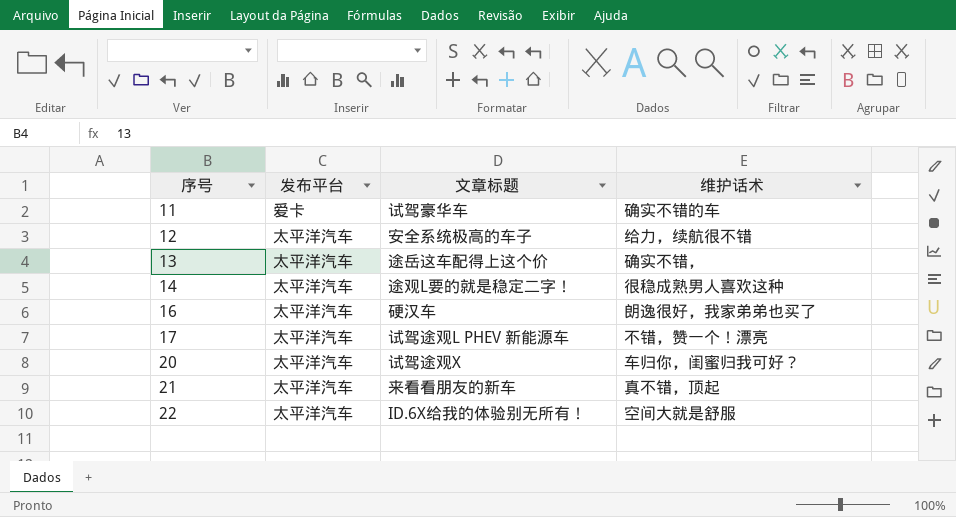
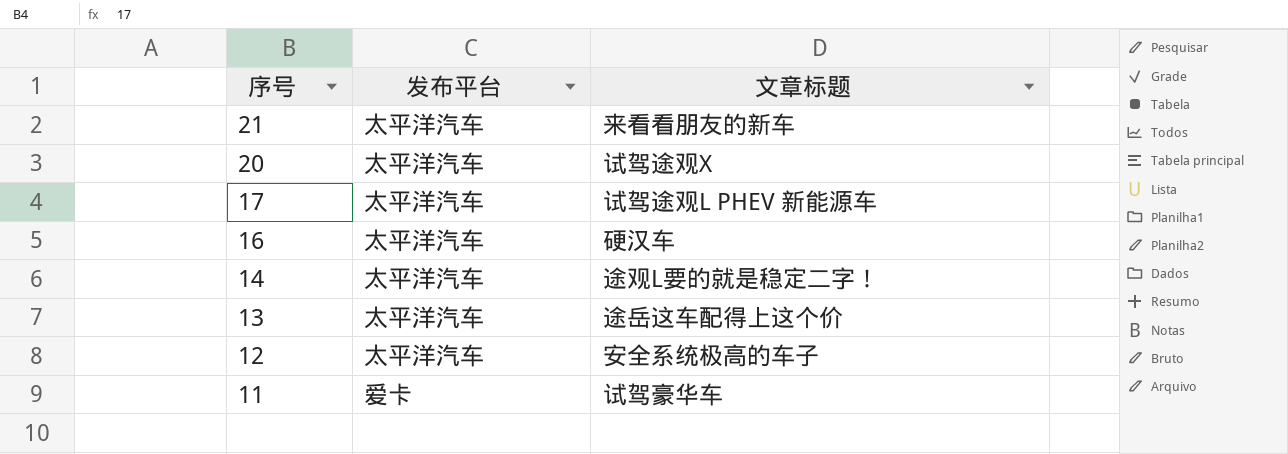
row order: 序号 ascending -> 序号 descending
column 维护话术 | position: 4 -> none
row 22: 太平洋汽车 | ID.6X给我的体验别无所有！ | 空间大就是舒服 -> none

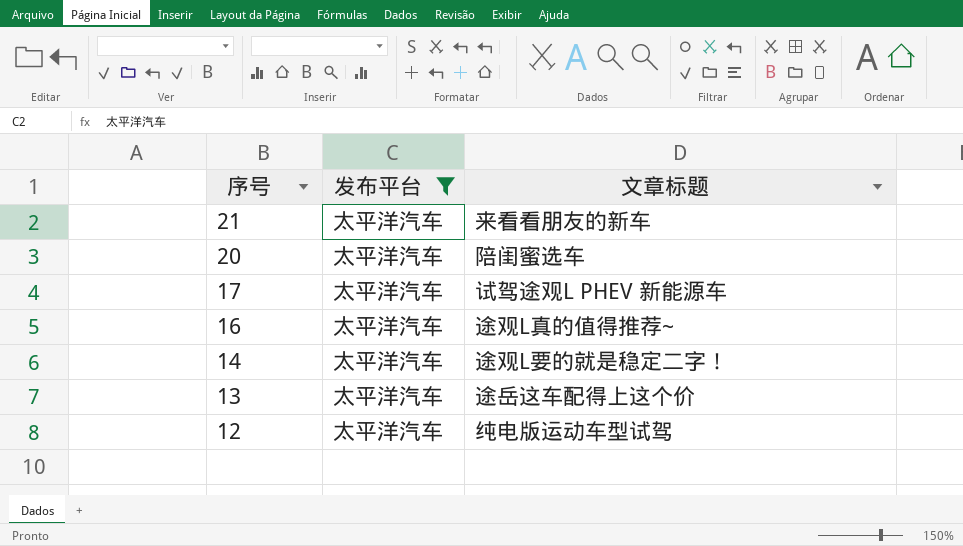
filter: none -> 发布平台 = 太平洋汽车
20 | 文章标题: 试驾途观X -> 陪闺蜜选车
16 | 文章标题: 硬汉车 -> 途观L真的值得推荐~
12 | 文章标题: 安全系统极高的车子 -> 纯电版运动车型试驾

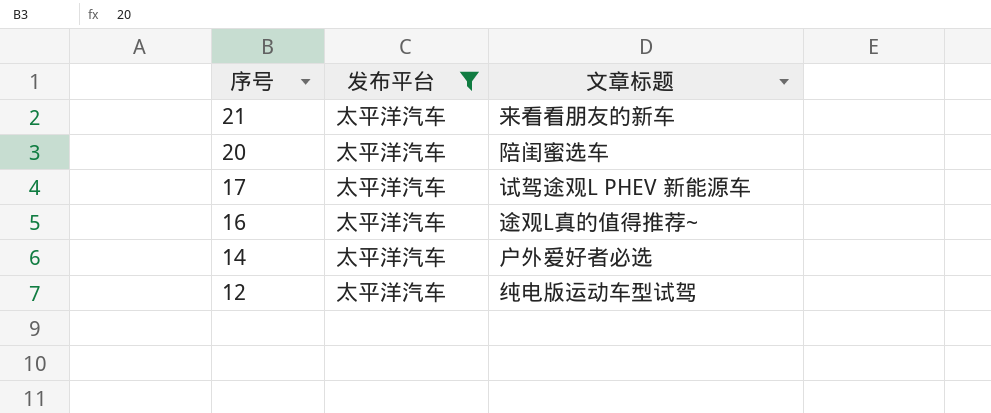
row 13: 太平洋汽车 | 途岳这车配得上这个价 -> none
14 | 文章标题: 途观L要的就是稳定二字！ -> 户外爱好者必选

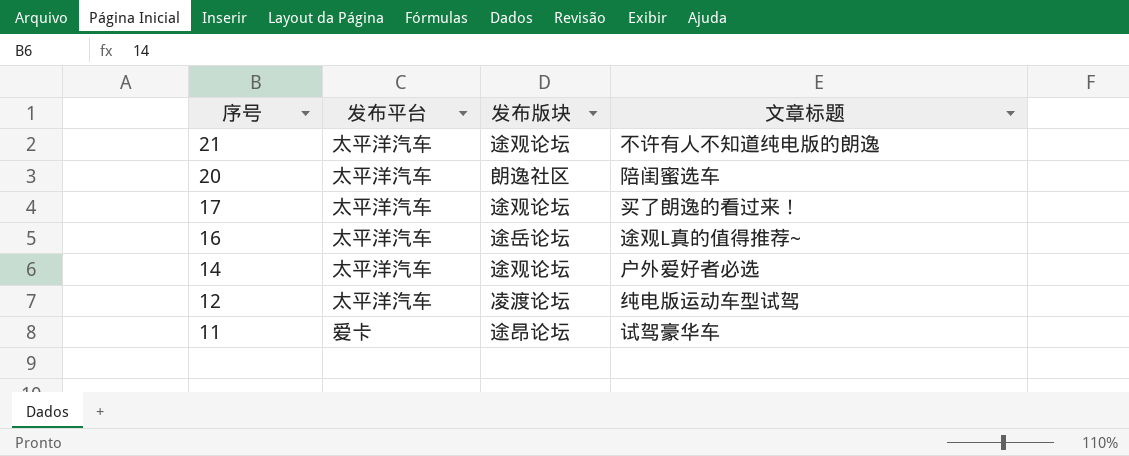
filter: 发布平台 = 太平洋汽车 -> none
column 发布版块 | position: none -> 3
21 | 文章标题: 来看看朋友的新车 -> 不许有人不知道纯电版的朗逸
17 | 文章标题: 试驾途观L PHEV 新能源车 -> 买了朗逸的看过来！

